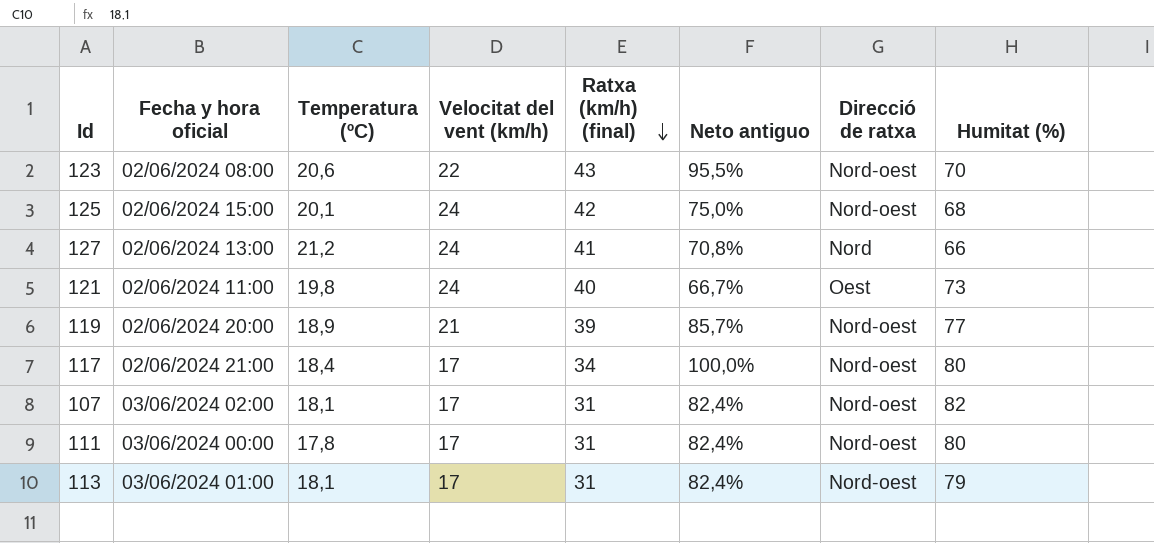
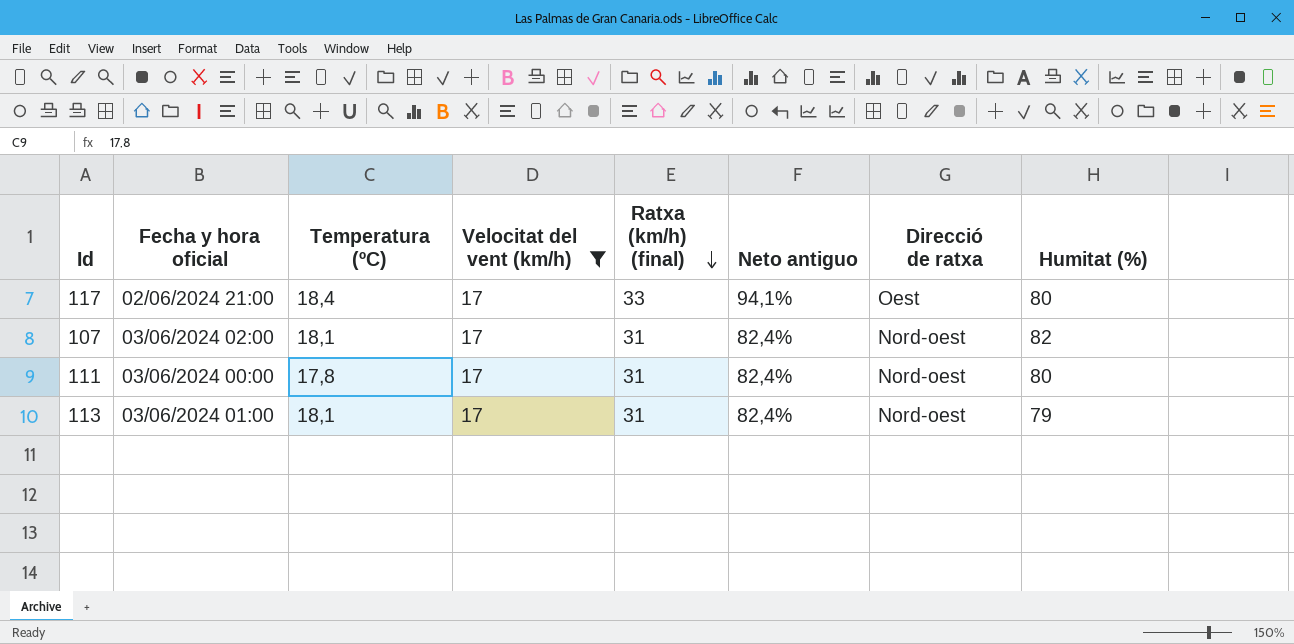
filter: none -> Velocitat del vent (km/h) = 17
117 | Ratxa (km/h) (final): 34 -> 33
117 | Neto antiguo: 100,0% -> 94,1%
117 | Direcció de ratxa: Nord-oest -> Oest

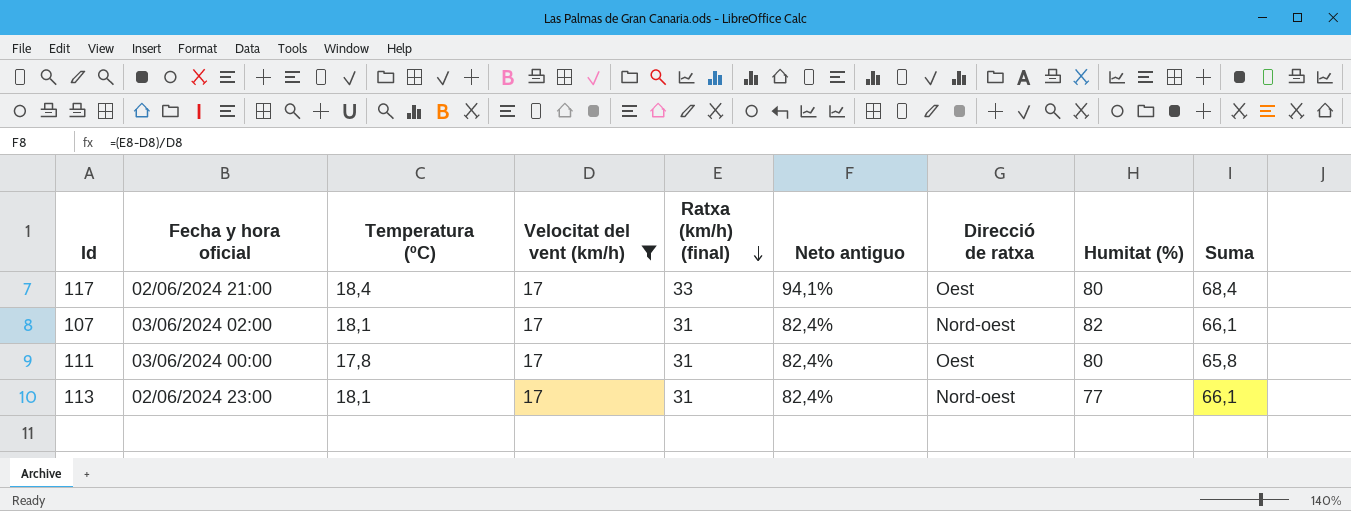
column Suma | formula: none -> [Temperatura (ºC)] + [Velocitat del vent (km/h)] + [Ratxa (km/h) (final)]
111 | Direcció de ratxa: Nord-oest -> Oest
113 | Fecha y hora oficial: 03/06/2024 01:00 -> 02/06/2024 23:00
113 | Humitat (%): 79 -> 77

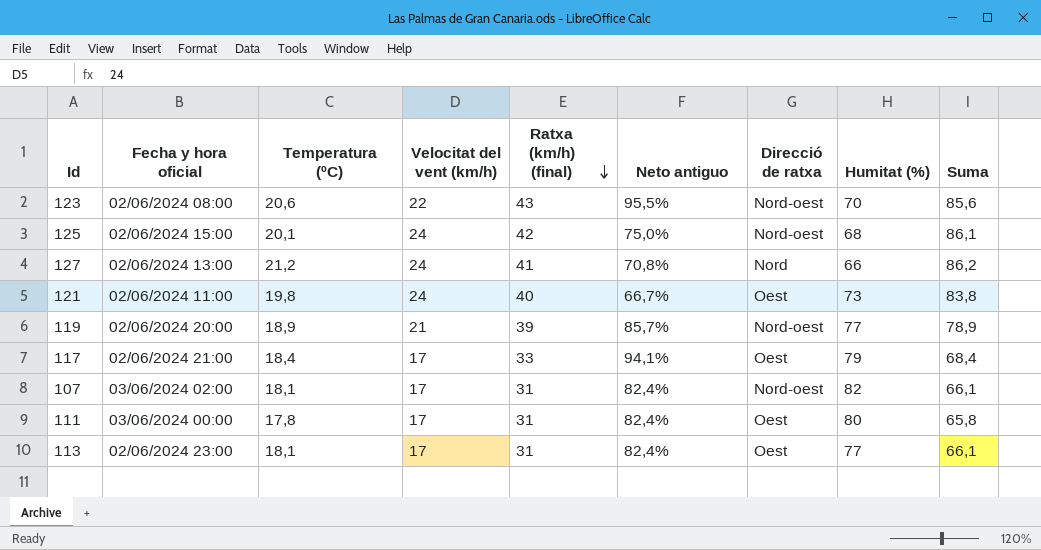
filter: Velocitat del vent (km/h) = 17 -> none
117 | Humitat (%): 80 -> 79
113 | Direcció de ratxa: Nord-oest -> Oest

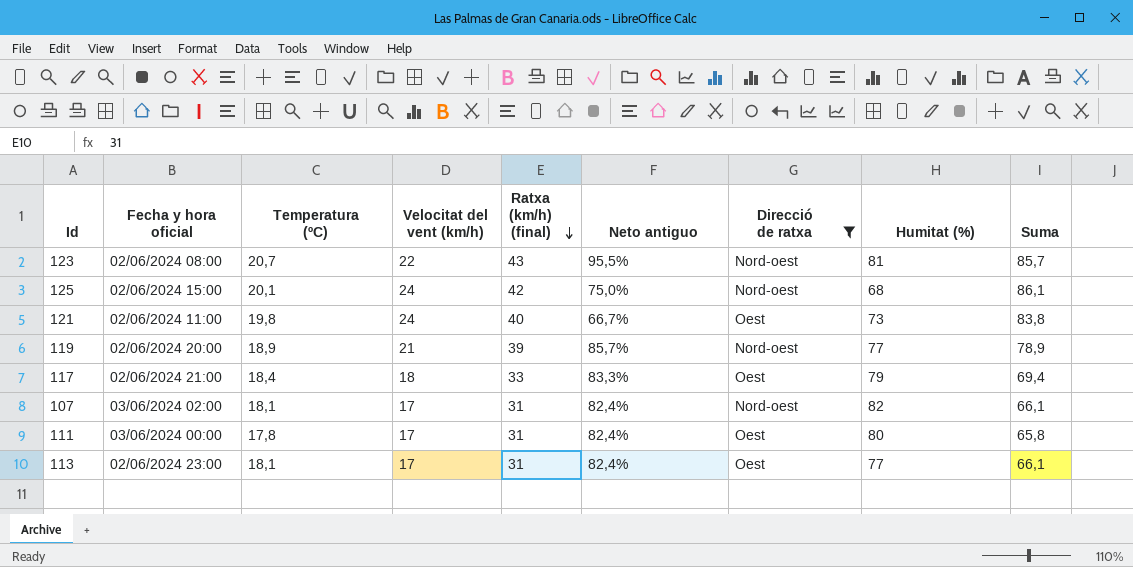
filter: none -> Direcció de ratxa != Nord
123 | Temperatura (ºC): 20,6 -> 20,7
123 | Humitat (%): 70 -> 81
123 | Suma: 85,6 -> 85,7
117 | Velocitat del vent (km/h): 17 -> 18
117 | Neto antiguo: 94,1% -> 83,3%
117 | Suma: 68,4 -> 69,4

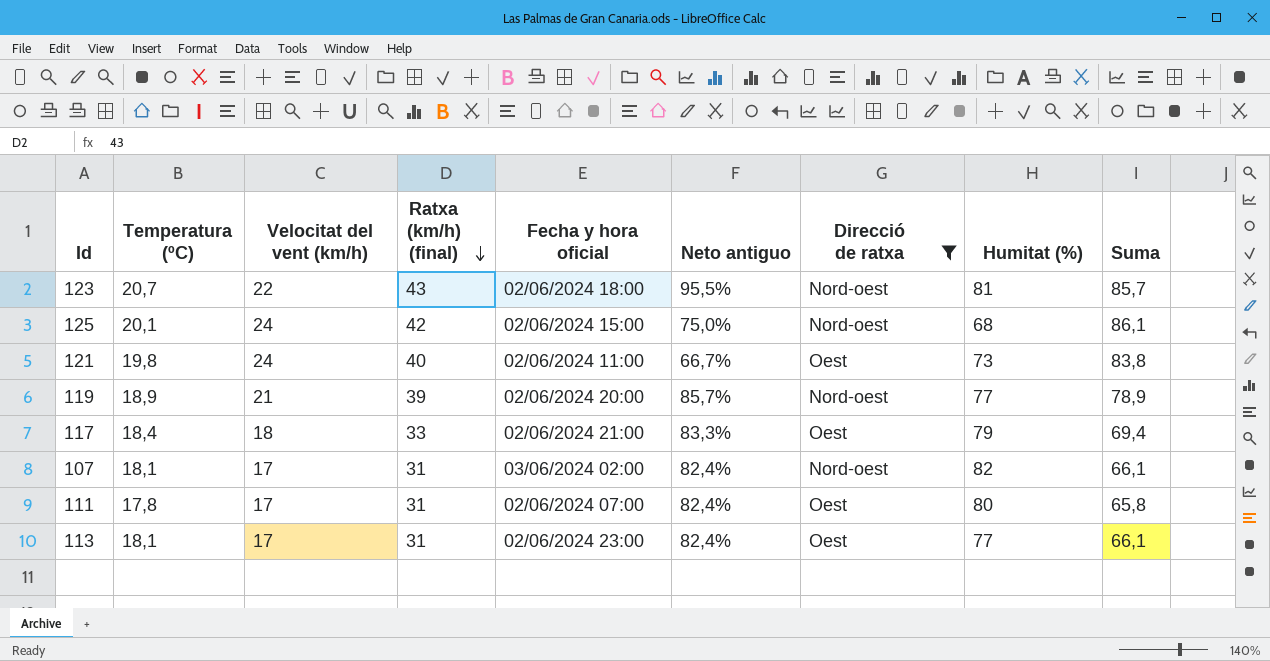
column Fecha y hora oficial | position: 2 -> 5
123 | Fecha y hora oficial: 02/06/2024 08:00 -> 02/06/2024 18:00
111 | Fecha y hora oficial: 03/06/2024 00:00 -> 02/06/2024 07:00

